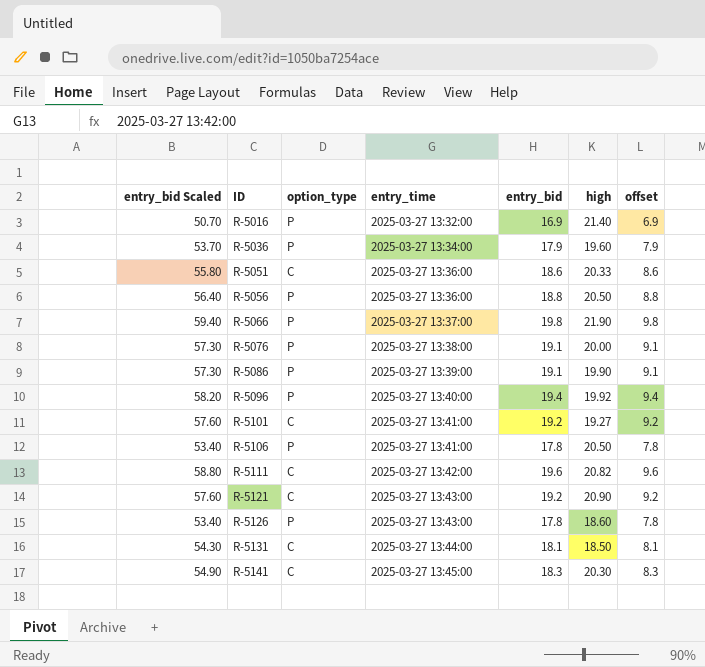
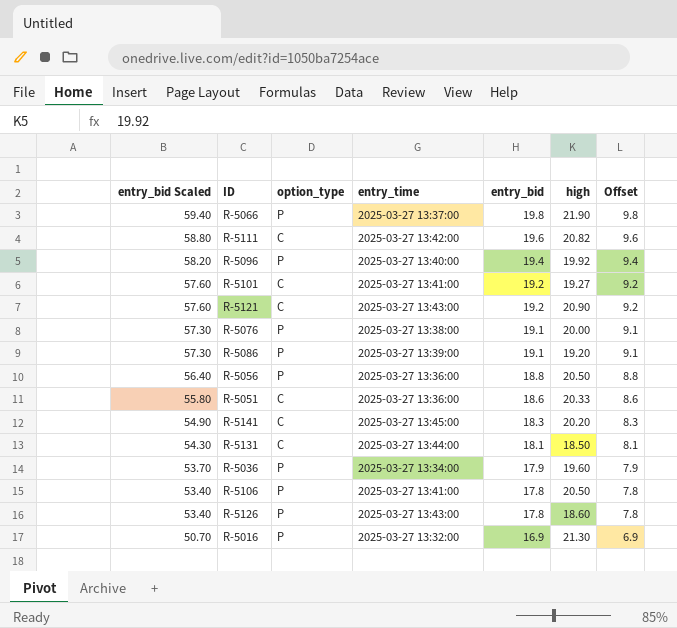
row order: ID ascending -> entry_bid Scaled descending
column name: offset -> Offset
R-5086 | high: 19.90 -> 19.20
R-5141 | high: 20.30 -> 20.20
R-5016 | high: 21.40 -> 21.30

